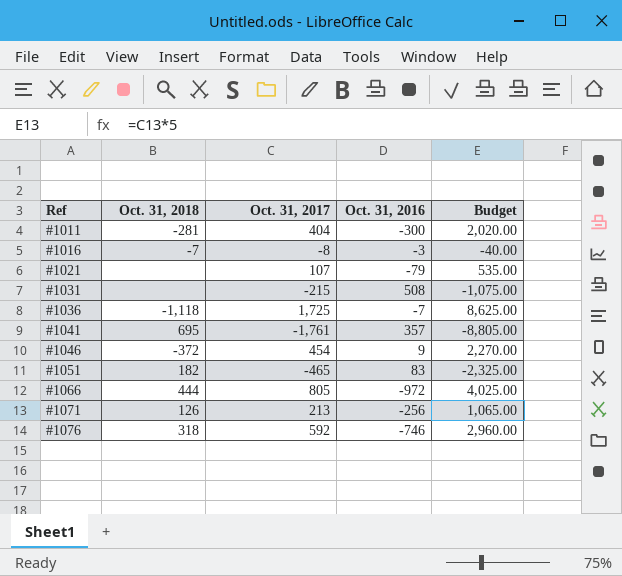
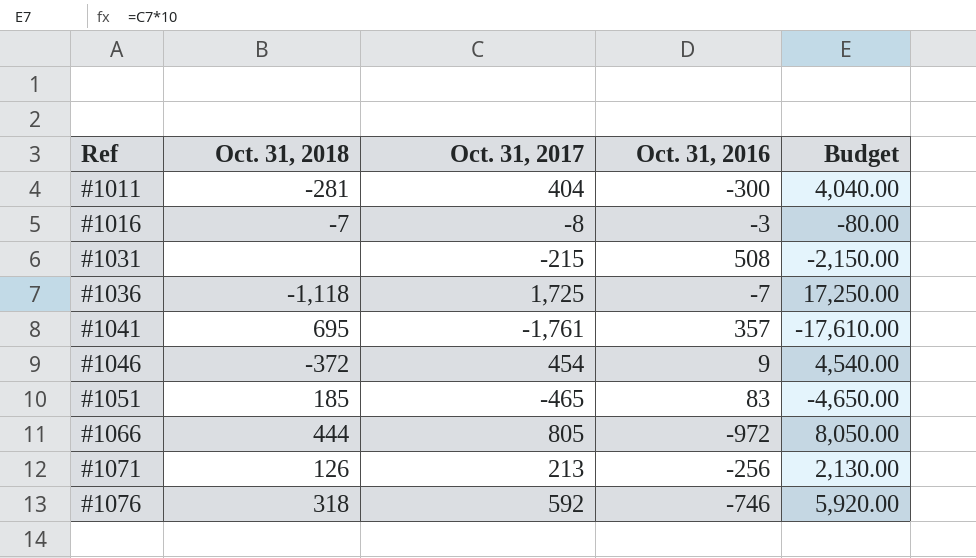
column Budget | formula: [Oct. 31, 2017] * 5 -> [Oct. 31, 2017] * 10
row #1021: none | 107 | -79 | 535.00 -> none
#1051 | Oct. 31, 2018: 182 -> 185

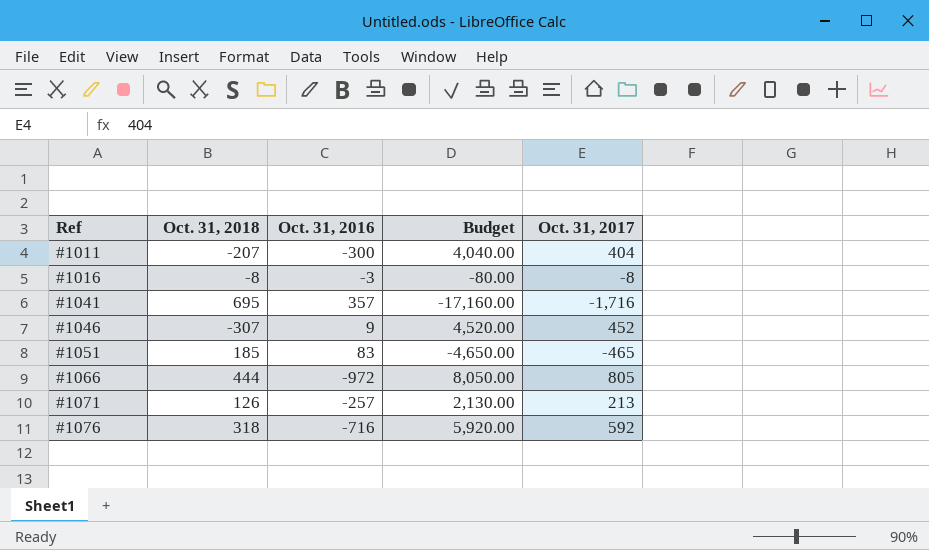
column Oct. 31, 2017 | position: 3 -> 5
row #1031: none | -215 | 508 | -2,150.00 -> none
row #1036: -1,118 | 1,725 | -7 | 17,250.00 -> none
#1011 | Oct. 31, 2018: -281 -> -207
#1016 | Oct. 31, 2018: -7 -> -8
#1041 | Budget: -17,610.00 -> -17,160.00
#1041 | Oct. 31, 2017: -1,761 -> -1,716
#1046 | Oct. 31, 2018: -372 -> -307
#1046 | Budget: 4,540.00 -> 4,520.00
#1046 | Oct. 31, 2017: 454 -> 452
#1071 | Oct. 31, 2016: -256 -> -257
#1076 | Oct. 31, 2016: -746 -> -716

